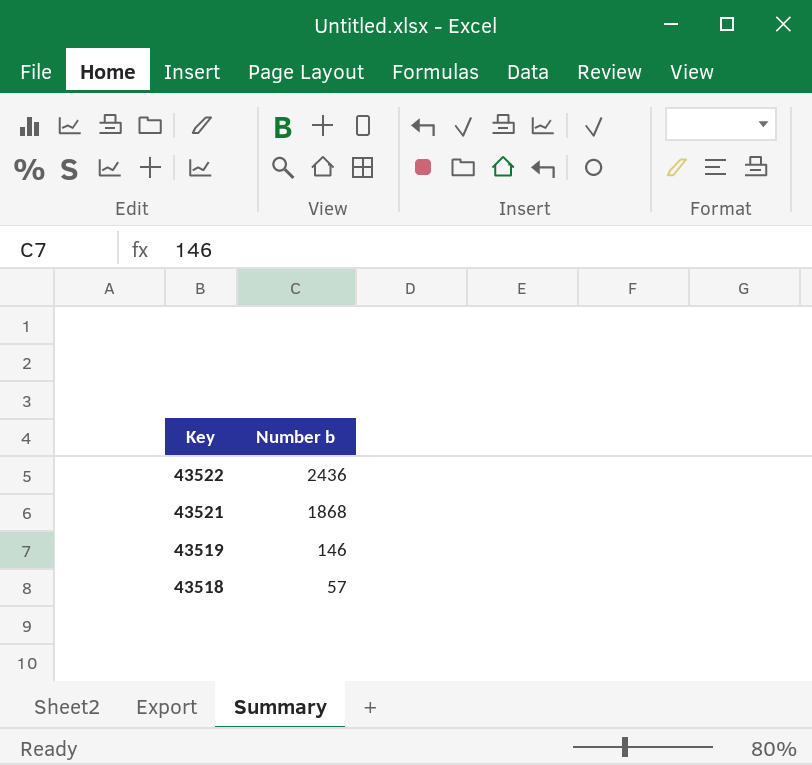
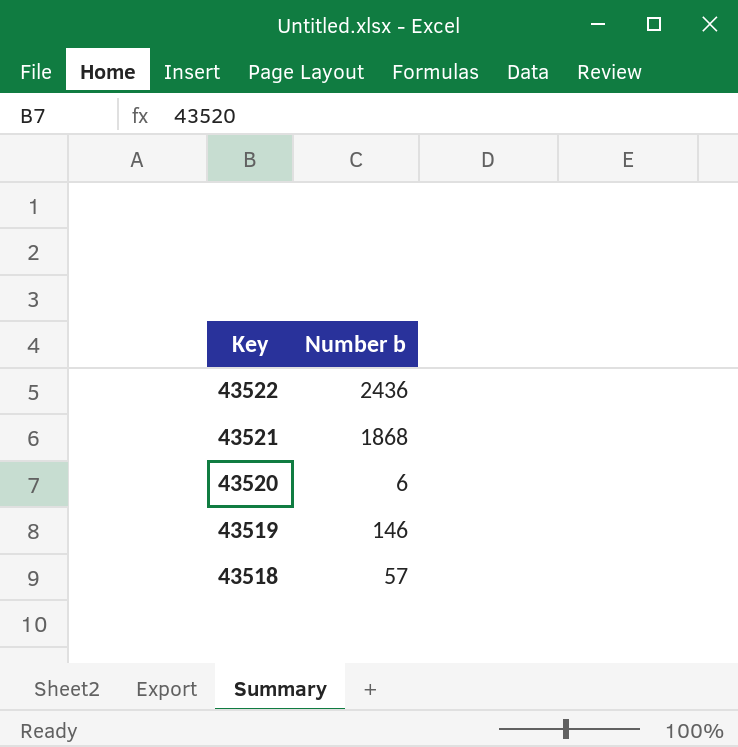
row 43520: none -> 6

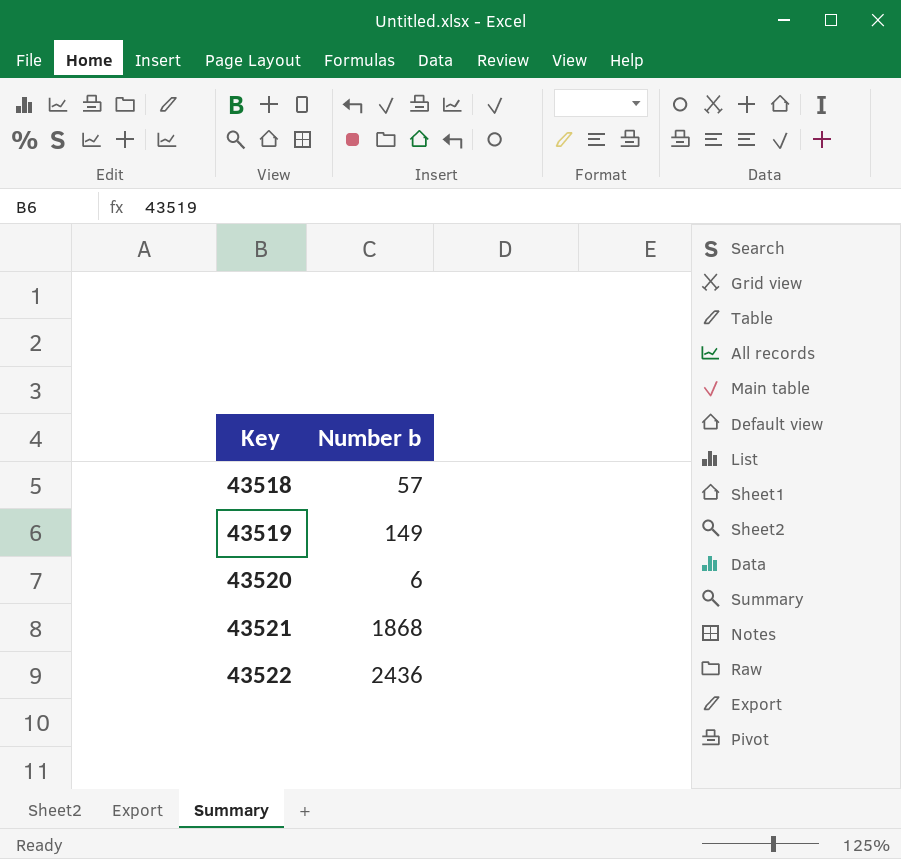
row order: Key descending -> Key ascending
43519 | Number b: 146 -> 149

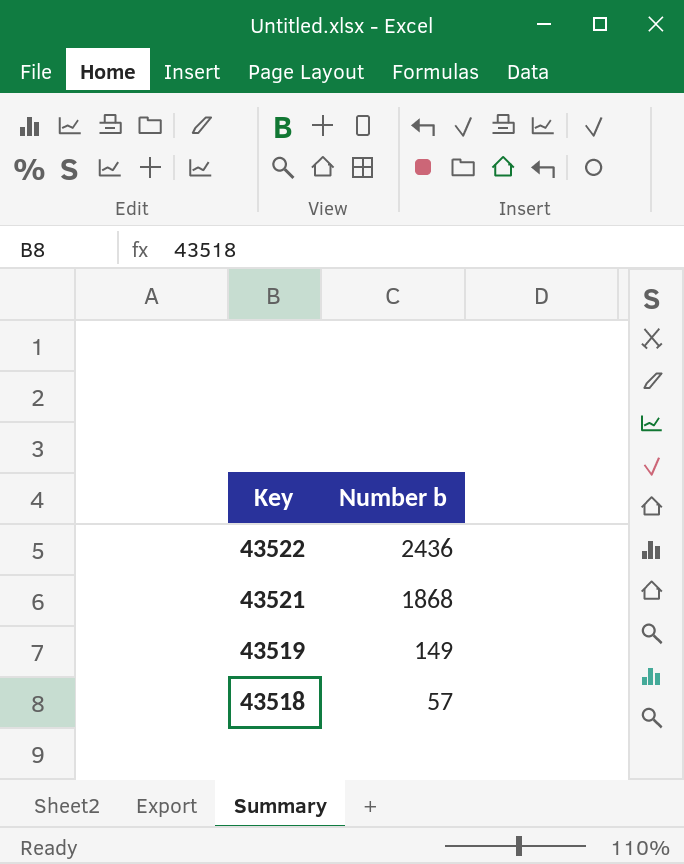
row order: Key ascending -> Key descending
row 43520: 6 -> none

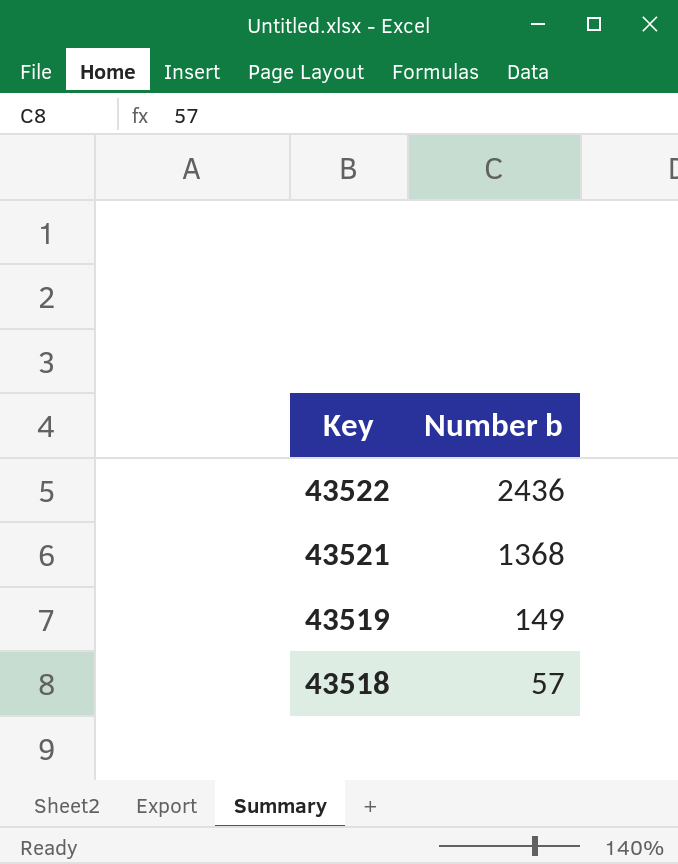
43521 | Number b: 1868 -> 1368

